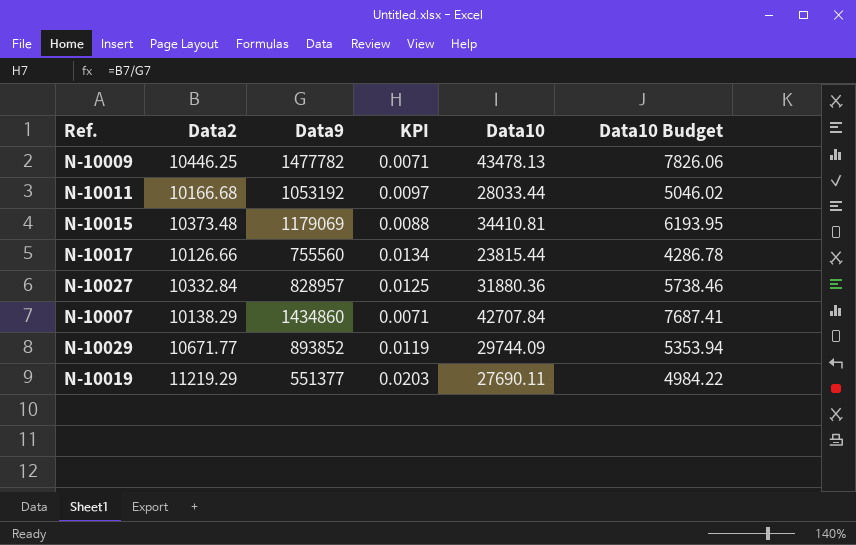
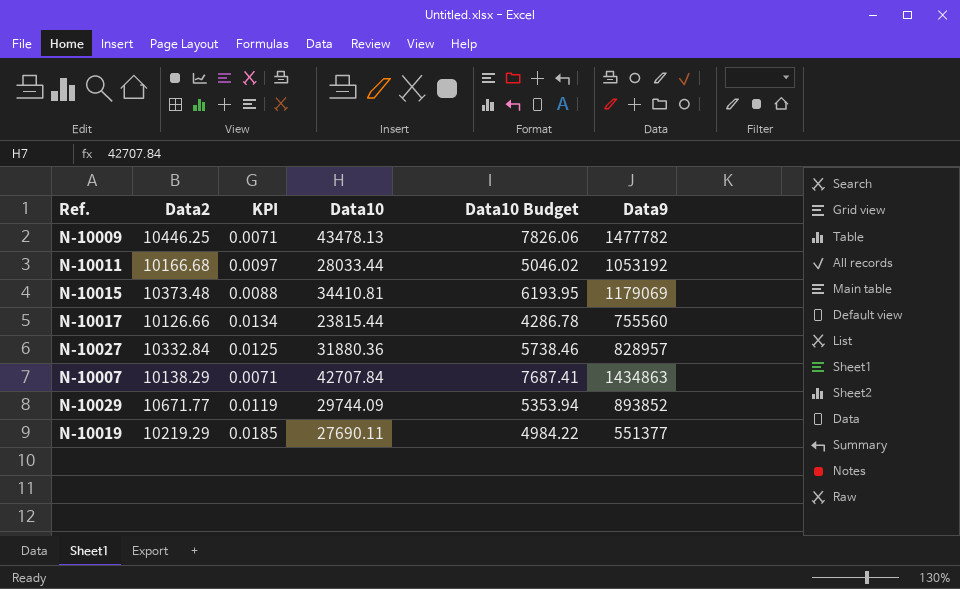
column Data9 | position: 3 -> 6
N-10007 | Data9: 1434860 -> 1434863
N-10019 | Data2: 11219.29 -> 10219.29
N-10019 | KPI: 0.0203 -> 0.0185

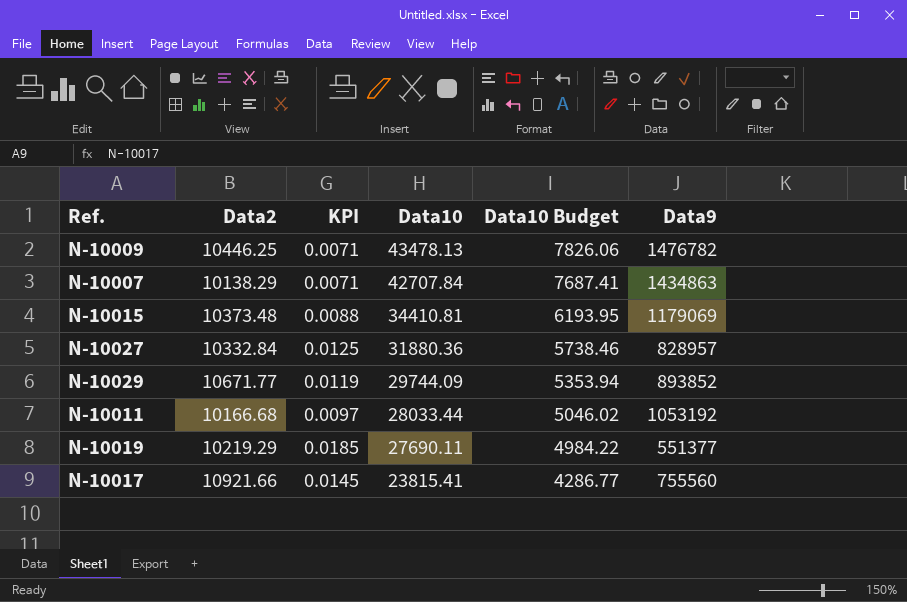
row order: none -> Data10 descending
N-10009 | Data9: 1477782 -> 1476782
N-10017 | Data2: 10126.66 -> 10921.66
N-10017 | KPI: 0.0134 -> 0.0145
N-10017 | Data10: 23815.44 -> 23815.41
N-10017 | Data10 Budget: 4286.78 -> 4286.77

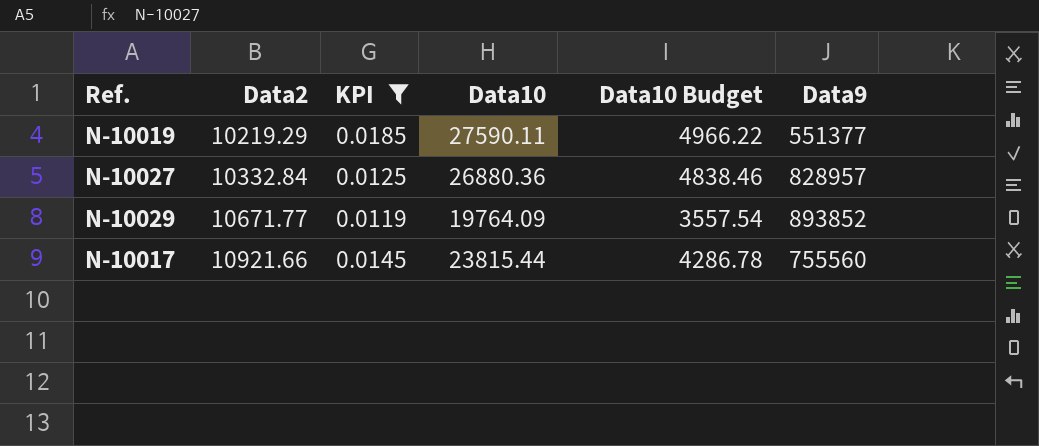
filter: none -> KPI >= 0.0119
row order: Data10 descending -> Data2 ascending
N-10019 | Data10: 27690.11 -> 27590.11
N-10019 | Data10 Budget: 4984.22 -> 4966.22
N-10027 | Data10: 31880.36 -> 26880.36
N-10027 | Data10 Budget: 5738.46 -> 4838.46
N-10029 | Data10: 29744.09 -> 19764.09
N-10029 | Data10 Budget: 5353.94 -> 3557.54
N-10017 | Data10: 23815.41 -> 23815.44
N-10017 | Data10 Budget: 4286.77 -> 4286.78

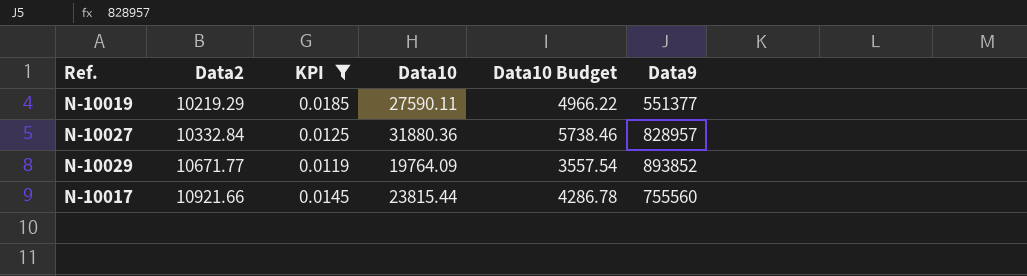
N-10027 | Data10: 26880.36 -> 31880.36
N-10027 | Data10 Budget: 4838.46 -> 5738.46

